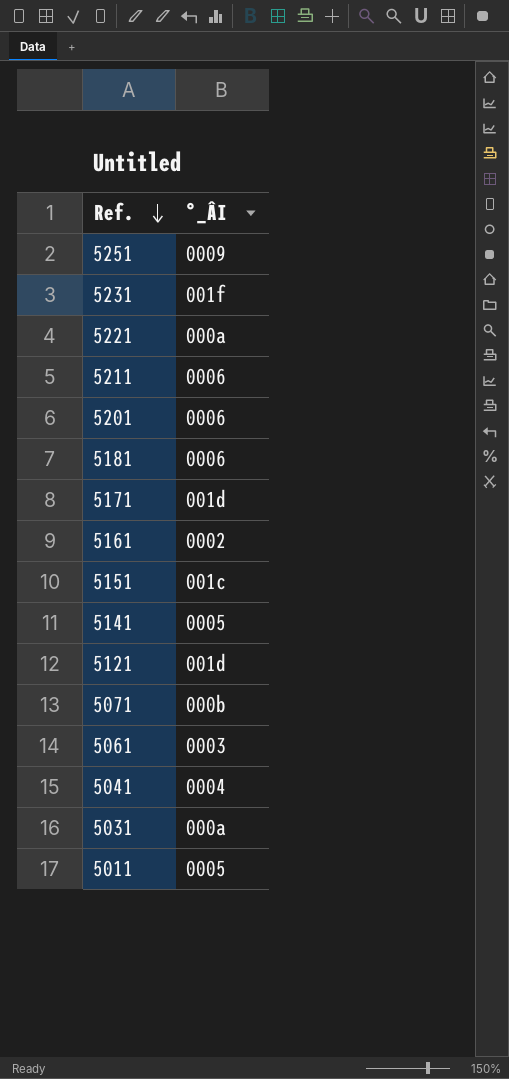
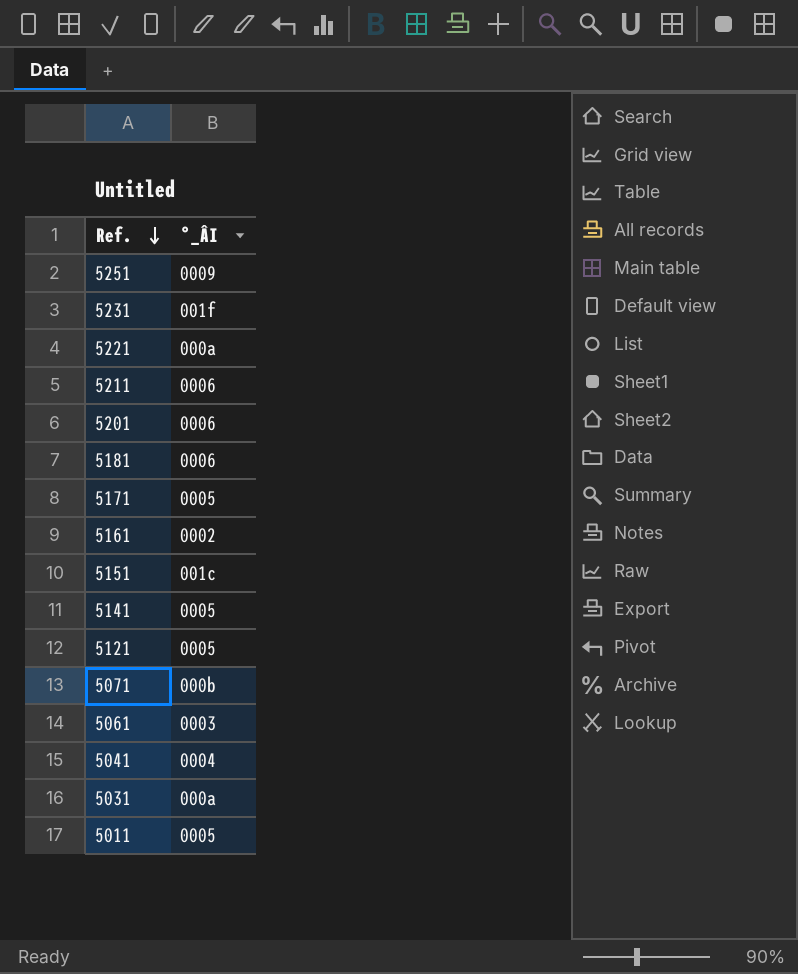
5171 | °_ÂI: 001d -> 0005
5121 | °_ÂI: 001d -> 0005

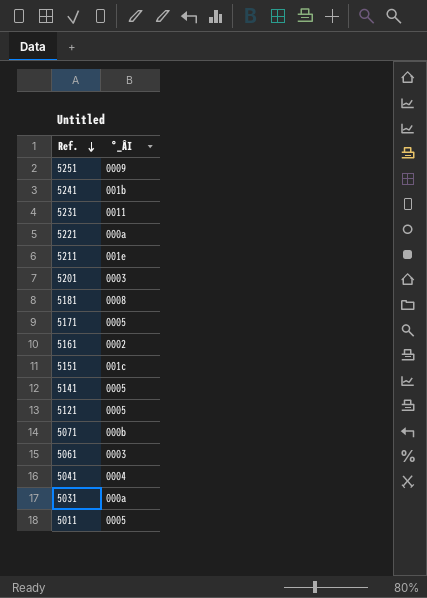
row 5241: none -> 001b
5231 | °_ÂI: 001f -> 0011
5211 | °_ÂI: 0006 -> 001e
5201 | °_ÂI: 0006 -> 0003
5181 | °_ÂI: 0006 -> 0008

